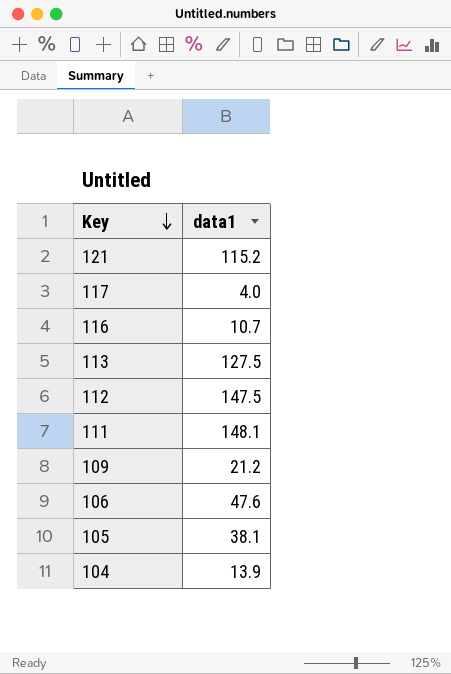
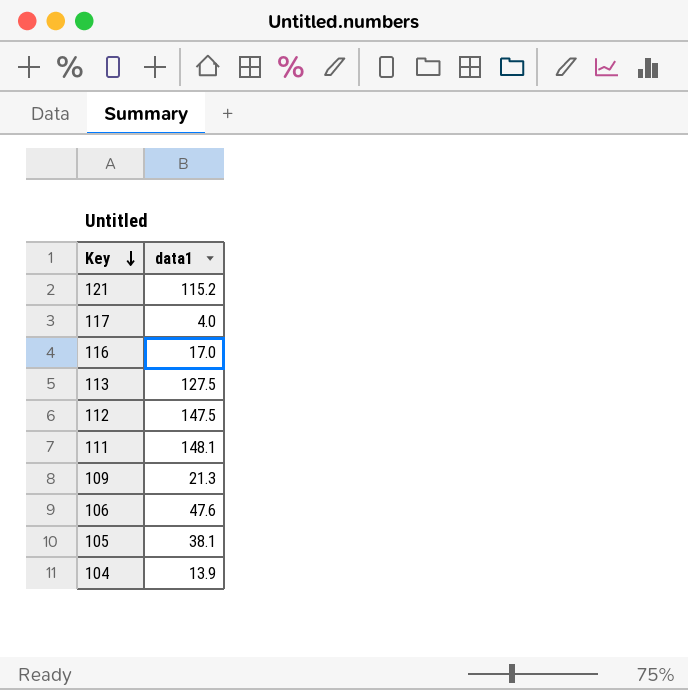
116 | data1: 10.7 -> 17.0
109 | data1: 21.2 -> 21.3

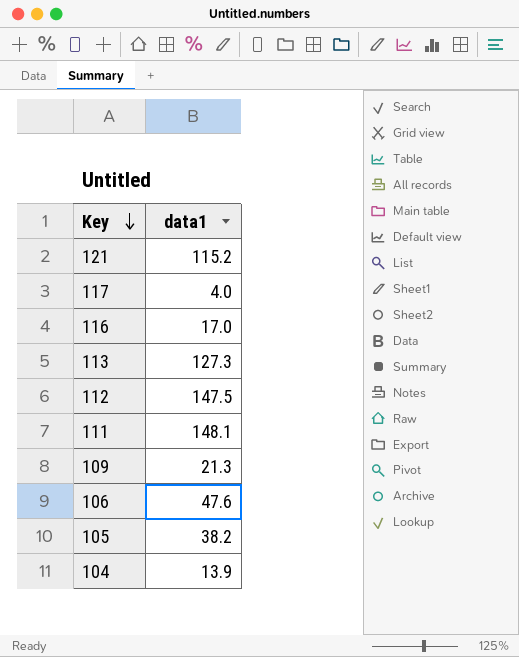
113 | data1: 127.5 -> 127.3
105 | data1: 38.1 -> 38.2

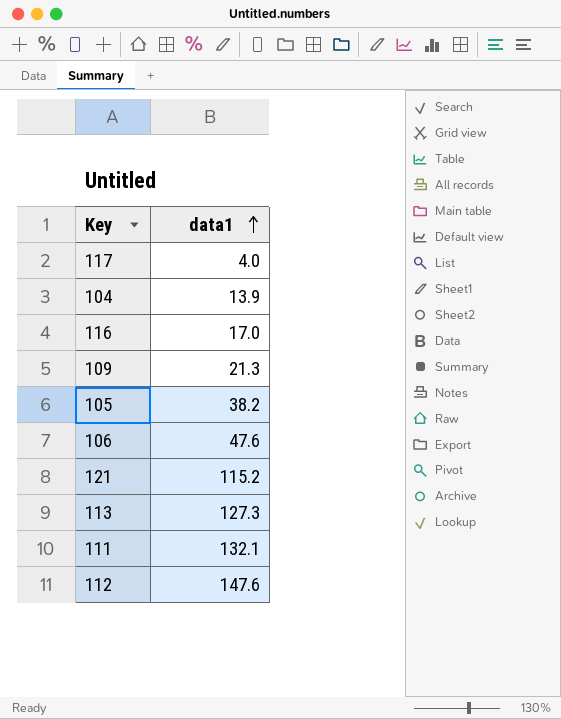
row order: Key descending -> data1 ascending
111 | data1: 148.1 -> 132.1
112 | data1: 147.5 -> 147.6

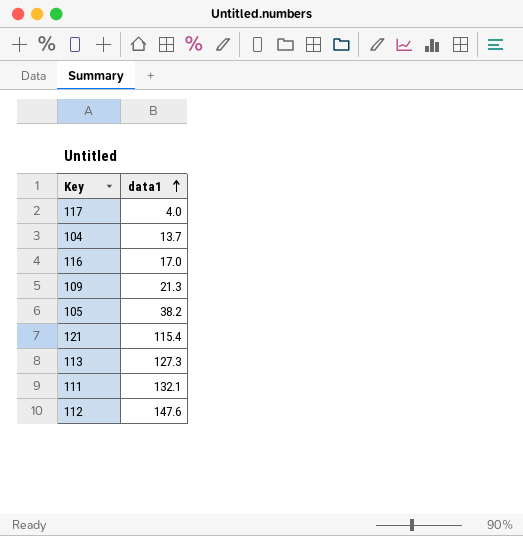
row 106: 47.6 -> none
104 | data1: 13.9 -> 13.7
121 | data1: 115.2 -> 115.4

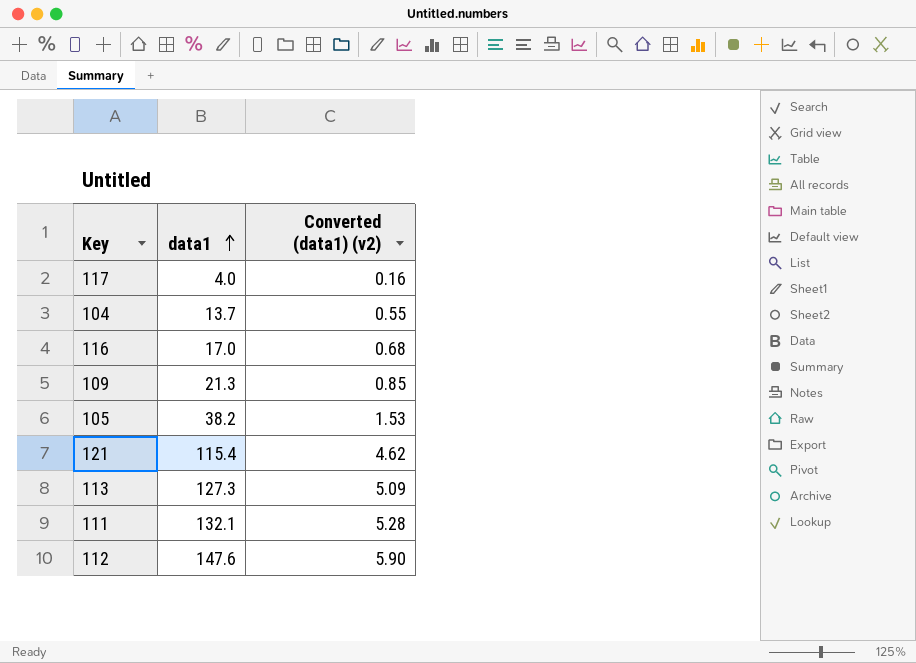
column Converted (data1) (v2) | formula: none -> [data1] * 0.04

